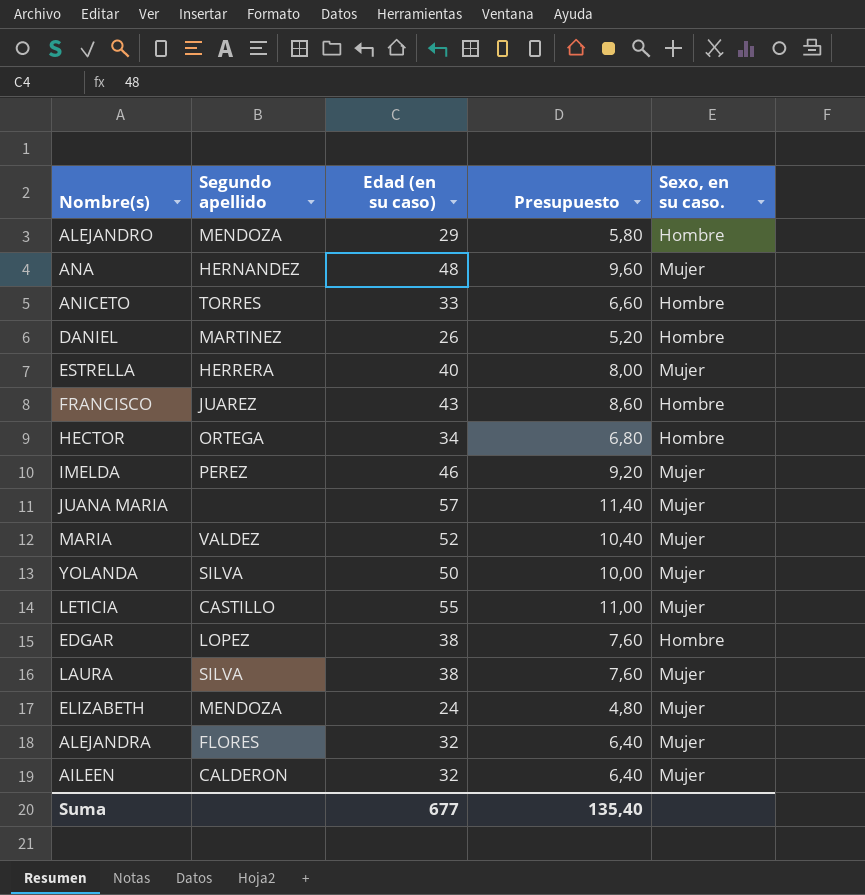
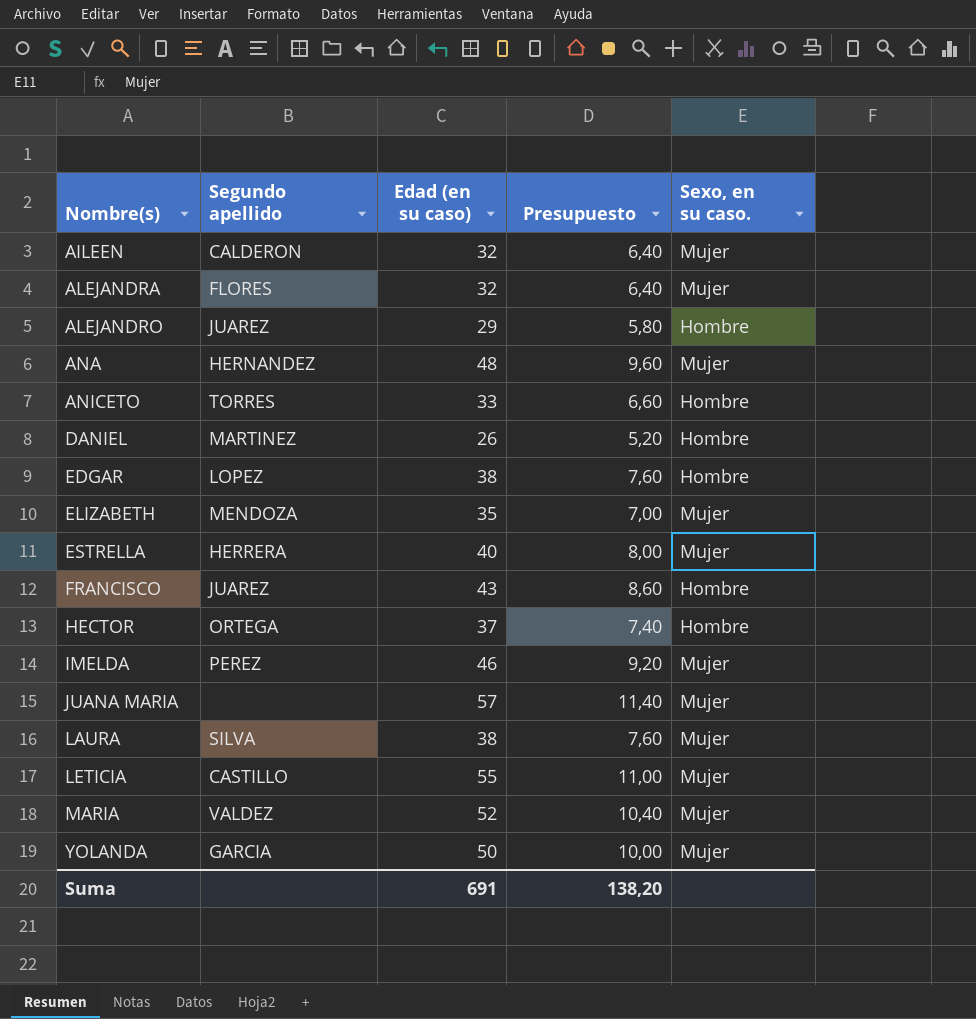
row order: none -> Nombre(s) ascending
ALEJANDRO | Segundo apellido: MENDOZA -> JUAREZ
ELIZABETH | Edad (en su caso): 24 -> 35
ELIZABETH | Presupuesto: 4,80 -> 7,00
HECTOR | Edad (en su caso): 34 -> 37
HECTOR | Presupuesto: 6,80 -> 7,40
YOLANDA | Segundo apellido: SILVA -> GARCIA
Suma | Edad (en su caso): 677 -> 691
Suma | Presupuesto: 135,40 -> 138,20

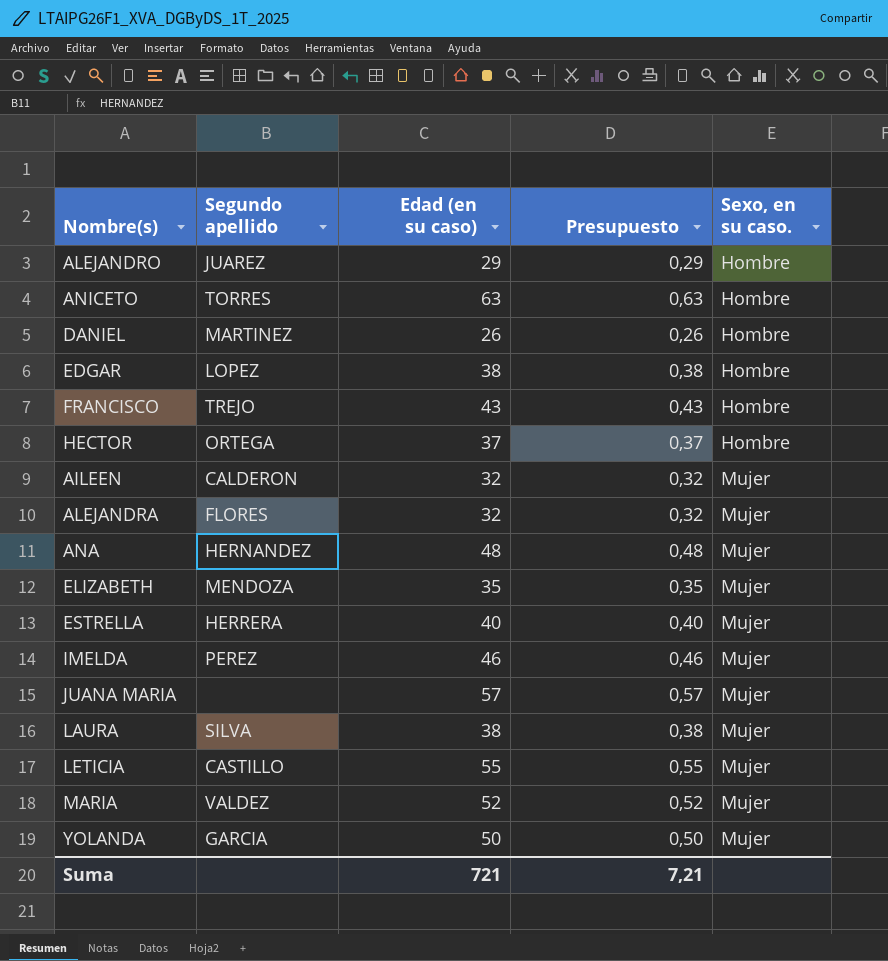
row order: Nombre(s) ascending -> Sexo, en su caso. ascending
column Presupuesto | formula: [Edad (en su caso)] * 0,2 -> [Edad (en su caso)] * 0,01
ANICETO | Edad (en su caso): 33 -> 63
FRANCISCO | Segundo apellido: JUAREZ -> TREJO
Suma | Edad (en su caso): 691 -> 721
Suma | Presupuesto: 138,20 -> 7,21

